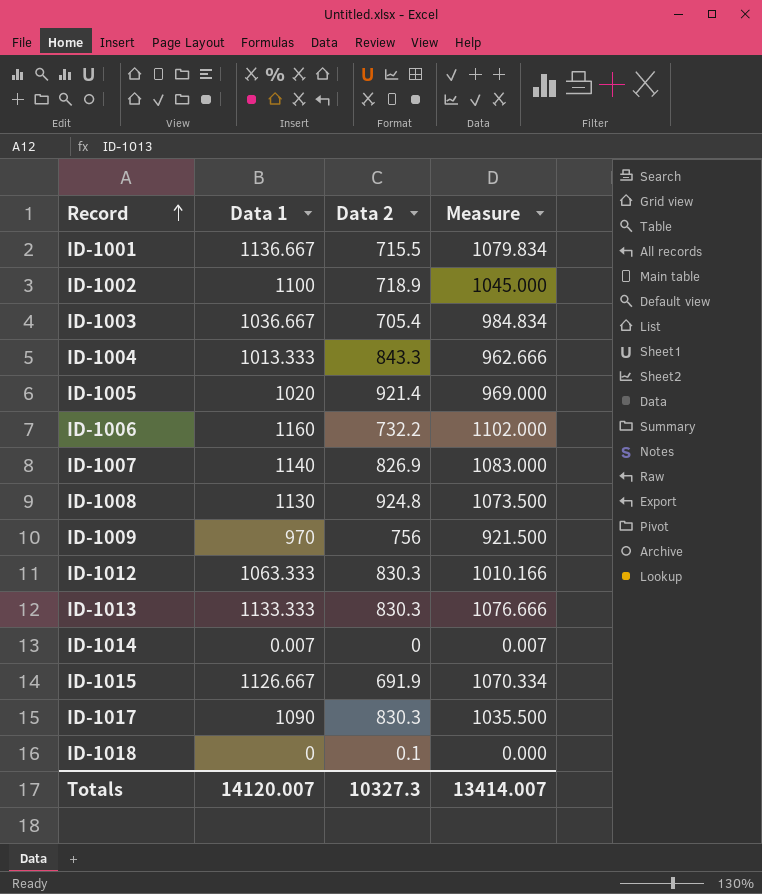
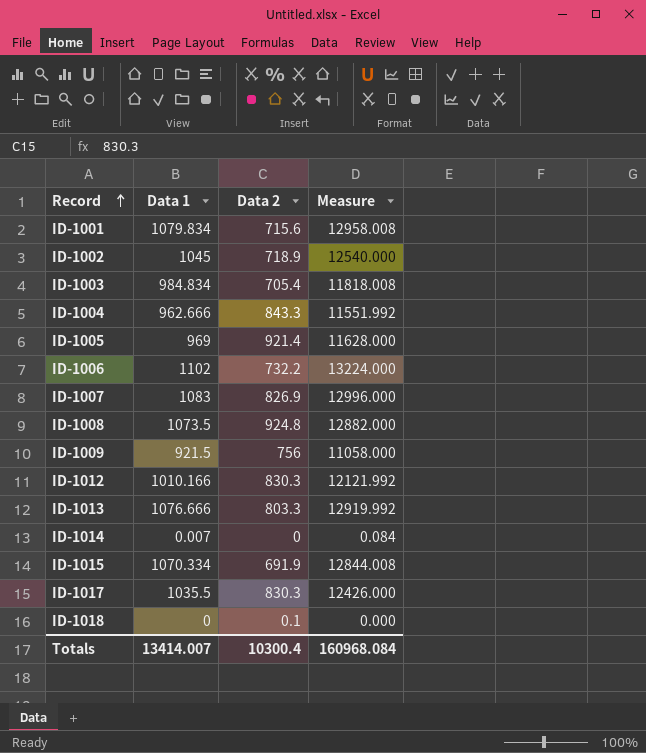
column Measure | formula: [Data 1] * 0.95 -> [Data 1] * 12
ID-1001 | Data 1: 1136.667 -> 1079.834
ID-1001 | Data 2: 715.5 -> 715.6
ID-1002 | Data 1: 1100 -> 1045
ID-1003 | Data 1: 1036.667 -> 984.834
ID-1004 | Data 1: 1013.333 -> 962.666
ID-1005 | Data 1: 1020 -> 969
ID-1006 | Data 1: 1160 -> 1102
ID-1007 | Data 1: 1140 -> 1083
ID-1008 | Data 1: 1130 -> 1073.5
ID-1009 | Data 1: 970 -> 921.5
ID-1012 | Data 1: 1063.333 -> 1010.166
ID-1013 | Data 1: 1133.333 -> 1076.666
ID-1013 | Data 2: 830.3 -> 803.3
ID-1015 | Data 1: 1126.667 -> 1070.334
ID-1017 | Data 1: 1090 -> 1035.5
Totals | Data 1: 14120.007 -> 13414.007
Totals | Data 2: 10327.3 -> 10300.4
Totals | Measure: 13414.007 -> 160968.084

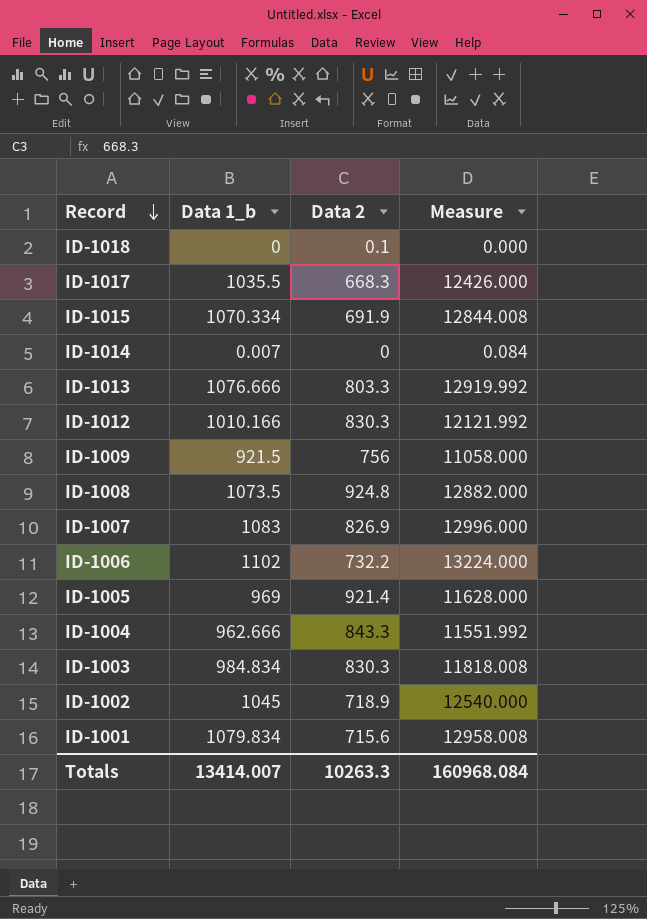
row order: Record ascending -> Record descending
column name: Data 1 -> Data 1_b
ID-1017 | Data 2: 830.3 -> 668.3
ID-1003 | Data 2: 705.4 -> 830.3
Totals | Data 2: 10300.4 -> 10263.3

